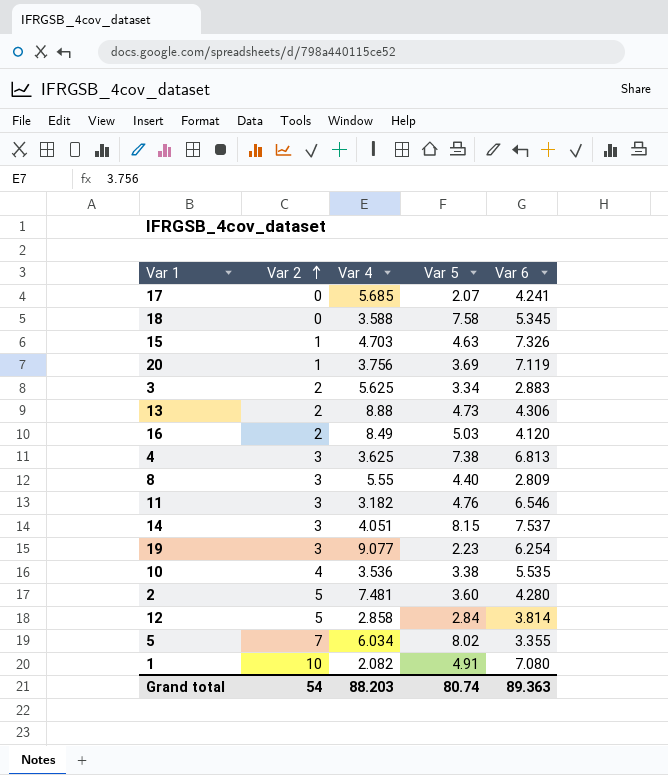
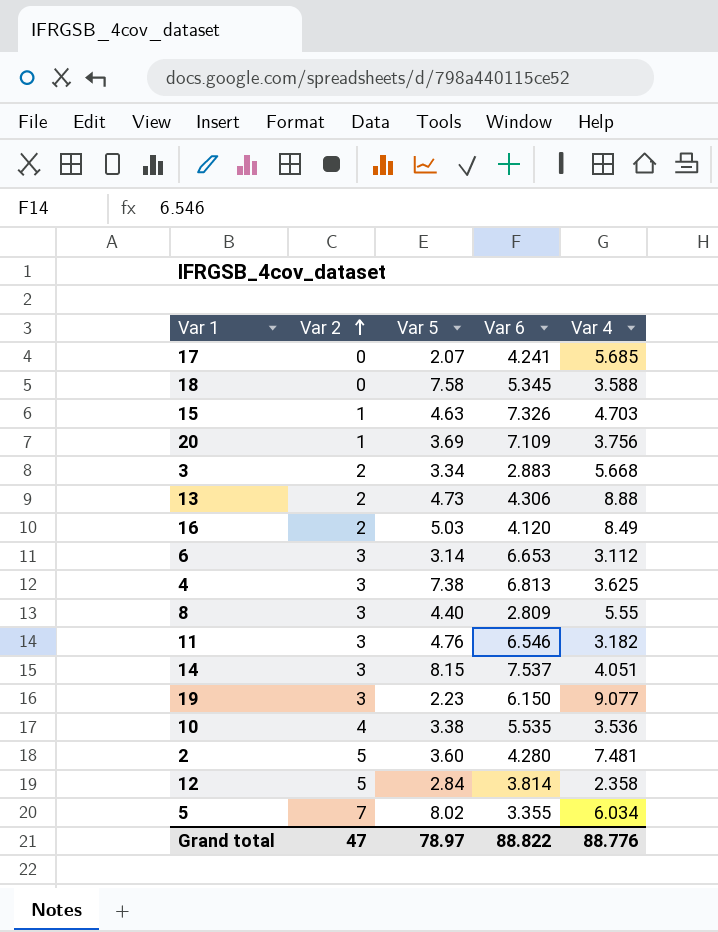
column Var 4 | position: 3 -> 5
row 1: 10 | 2.082 | 4.91 | 7.080 -> none
20 | Var 6: 7.119 -> 7.109
3 | Var 4: 5.625 -> 5.668
row 6: none -> 3 | 3.14 | 6.653 | 3.112
19 | Var 6: 6.254 -> 6.150
12 | Var 4: 2.858 -> 2.358
Grand total | Var 2: 54 -> 47
Grand total | Var 5: 80.74 -> 78.97
Grand total | Var 6: 89.363 -> 88.822
Grand total | Var 4: 88.203 -> 88.776

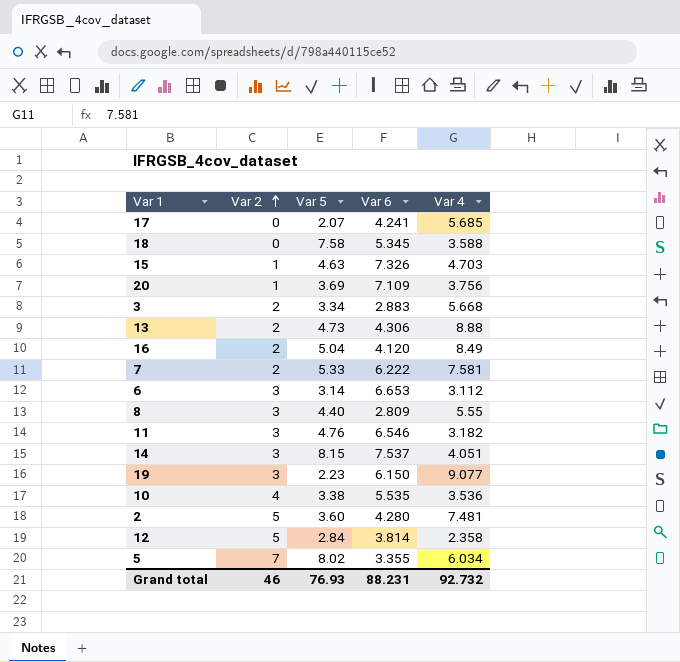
row 4: 3 | 7.38 | 6.813 | 3.625 -> none
16 | Var 5: 5.03 -> 5.04
row 7: none -> 2 | 5.33 | 6.222 | 7.581
Grand total | Var 2: 47 -> 46
Grand total | Var 5: 78.97 -> 76.93
Grand total | Var 6: 88.822 -> 88.231
Grand total | Var 4: 88.776 -> 92.732

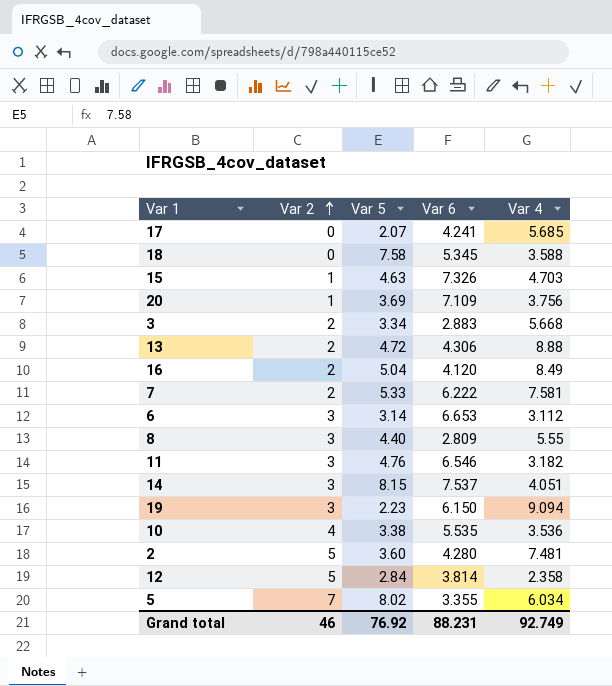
13 | Var 5: 4.73 -> 4.72
19 | Var 4: 9.077 -> 9.094
Grand total | Var 5: 76.93 -> 76.92
Grand total | Var 4: 92.732 -> 92.749

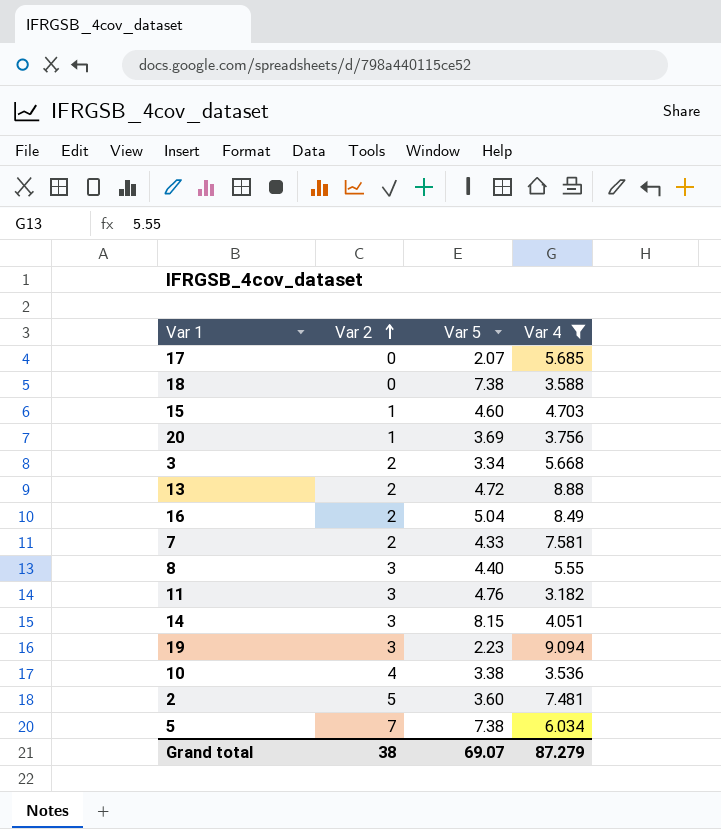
filter: none -> Var 4 >= 3.182
column Var 6 | position: 4 -> none
18 | Var 5: 7.58 -> 7.38
15 | Var 5: 4.63 -> 4.60
7 | Var 5: 5.33 -> 4.33
5 | Var 5: 8.02 -> 7.38
Grand total | Var 2: 46 -> 38
Grand total | Var 5: 76.92 -> 69.07
Grand total | Var 4: 92.749 -> 87.279

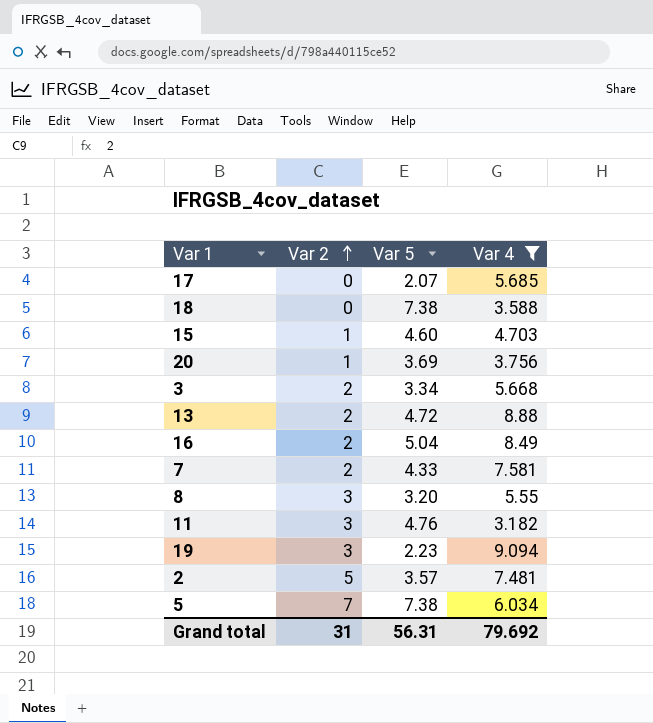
row 14: 3 | 8.15 | 4.051 -> none
row 10: 4 | 3.38 | 3.536 -> none
8 | Var 5: 4.40 -> 3.20
2 | Var 5: 3.60 -> 3.57
Grand total | Var 2: 38 -> 31
Grand total | Var 5: 69.07 -> 56.31
Grand total | Var 4: 87.279 -> 79.692

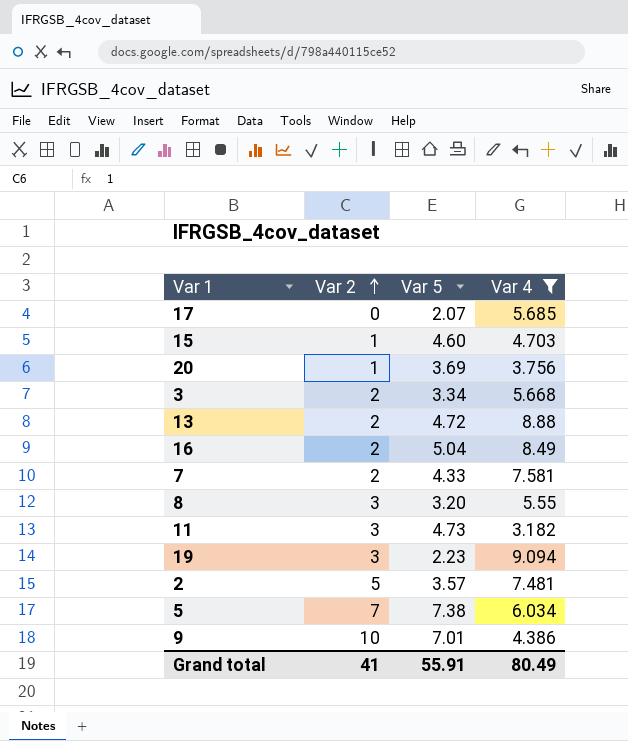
row 18: 0 | 7.38 | 3.588 -> none
11 | Var 5: 4.76 -> 4.73
row 9: none -> 10 | 7.01 | 4.386
Grand total | Var 2: 31 -> 41
Grand total | Var 5: 56.31 -> 55.91
Grand total | Var 4: 79.692 -> 80.49

